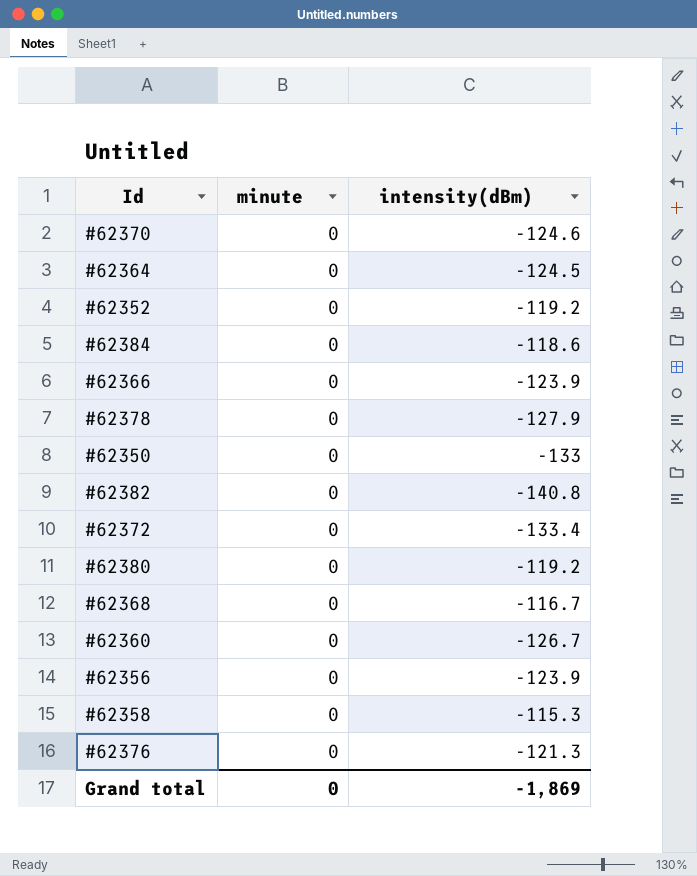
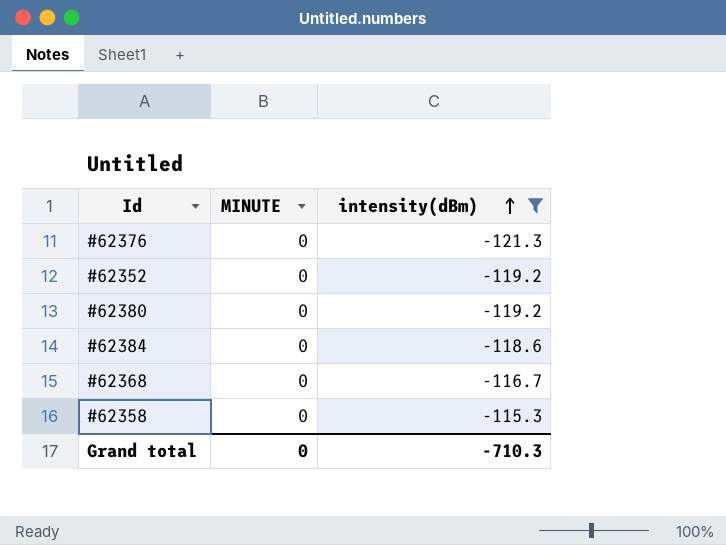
filter: none -> intensity(dBm) >= -121.3
row order: none -> intensity(dBm) ascending
column name: minute -> MINUTE
Grand total | intensity(dBm): -1,869 -> -710.3

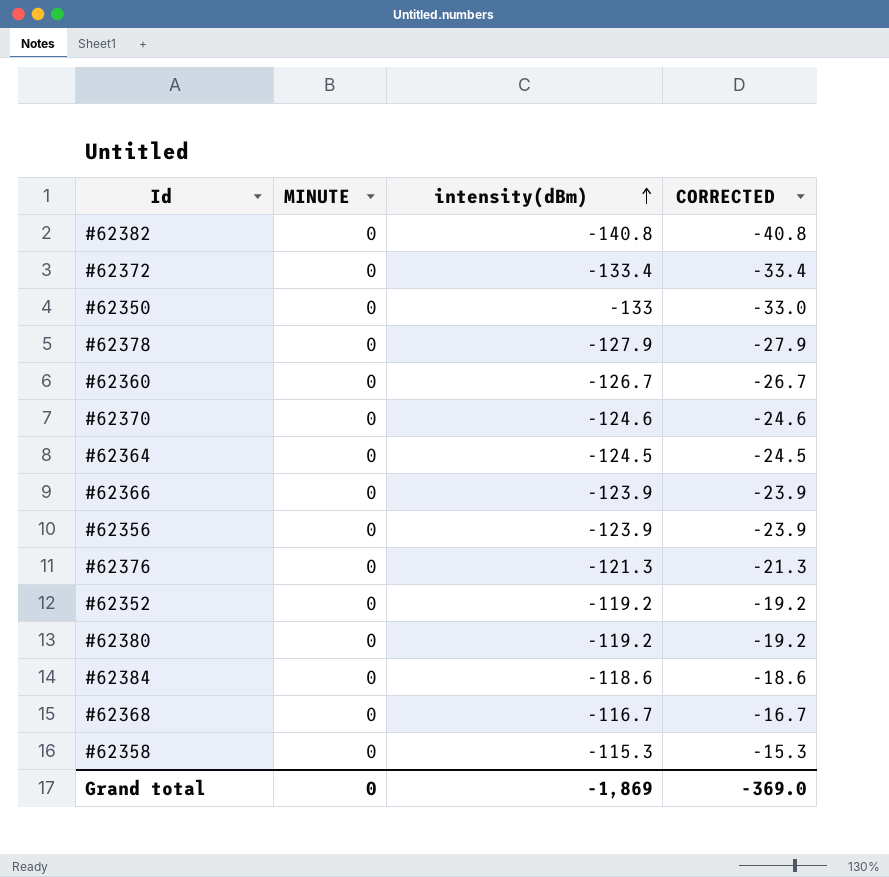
filter: intensity(dBm) >= -121.3 -> none
column CORRECTED | formula: none -> [intensity(dBm)] + 100
Grand total | intensity(dBm): -710.3 -> -1,869

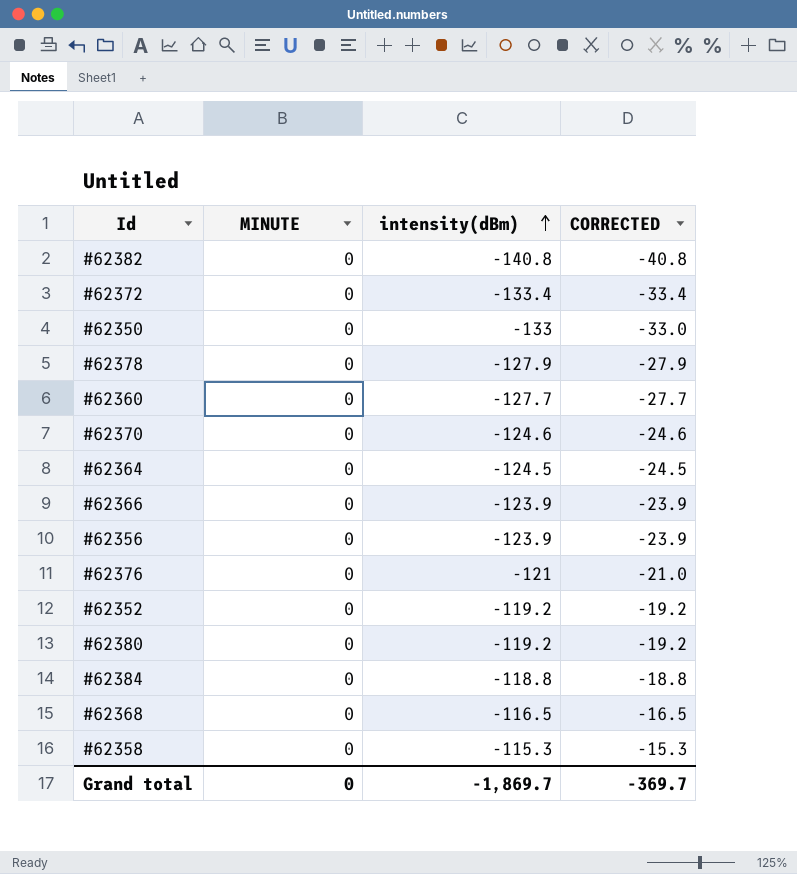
#62360 | intensity(dBm): -126.7 -> -127.7
#62360 | CORRECTED: -26.7 -> -27.7
#62376 | intensity(dBm): -121.3 -> -121
#62376 | CORRECTED: -21.3 -> -21.0
#62384 | intensity(dBm): -118.6 -> -118.8
#62384 | CORRECTED: -18.6 -> -18.8
#62368 | intensity(dBm): -116.7 -> -116.5
#62368 | CORRECTED: -16.7 -> -16.5
Grand total | intensity(dBm): -1,869 -> -1,869.7
Grand total | CORRECTED: -369.0 -> -369.7

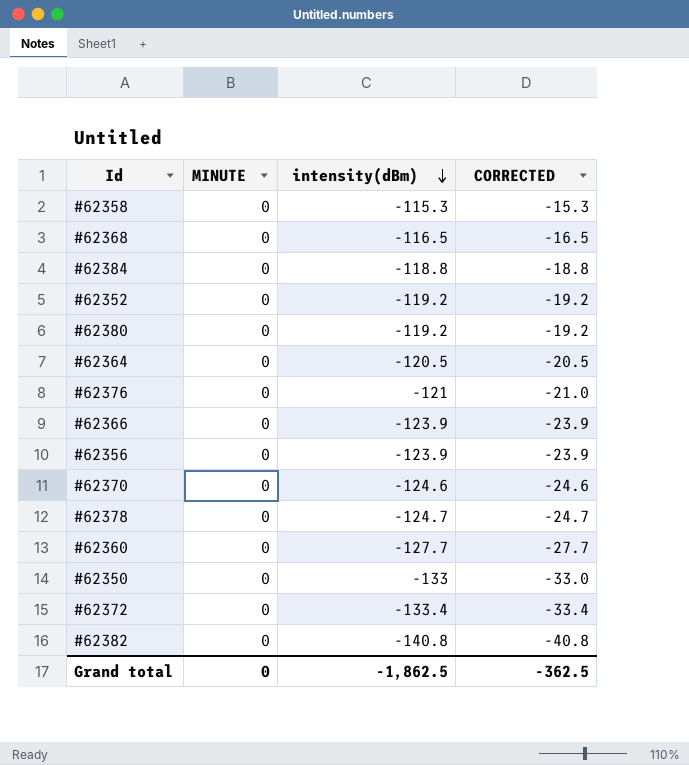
row order: intensity(dBm) ascending -> intensity(dBm) descending
#62364 | intensity(dBm): -124.5 -> -120.5
#62364 | CORRECTED: -24.5 -> -20.5
#62378 | intensity(dBm): -127.9 -> -124.7
#62378 | CORRECTED: -27.9 -> -24.7
Grand total | intensity(dBm): -1,869.7 -> -1,862.5
Grand total | CORRECTED: -369.7 -> -362.5

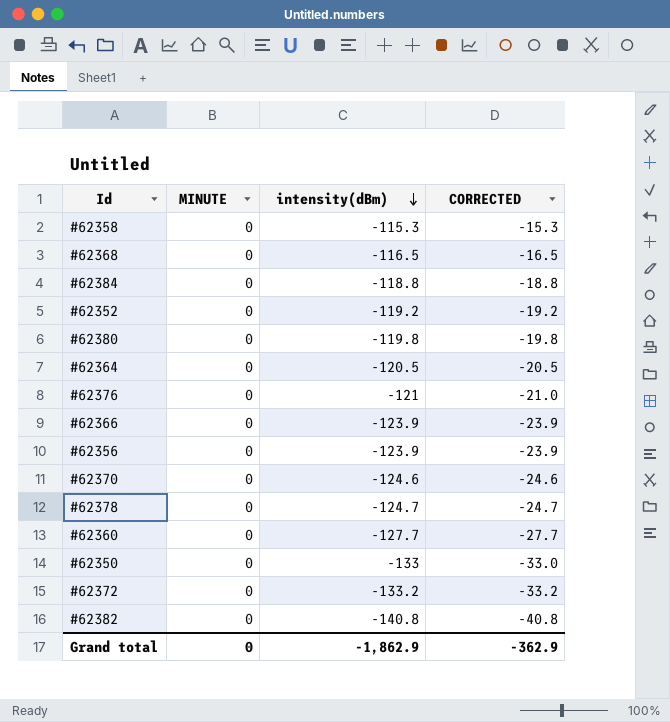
#62380 | intensity(dBm): -119.2 -> -119.8
#62380 | CORRECTED: -19.2 -> -19.8
#62372 | intensity(dBm): -133.4 -> -133.2
#62372 | CORRECTED: -33.4 -> -33.2
Grand total | intensity(dBm): -1,862.5 -> -1,862.9
Grand total | CORRECTED: -362.5 -> -362.9

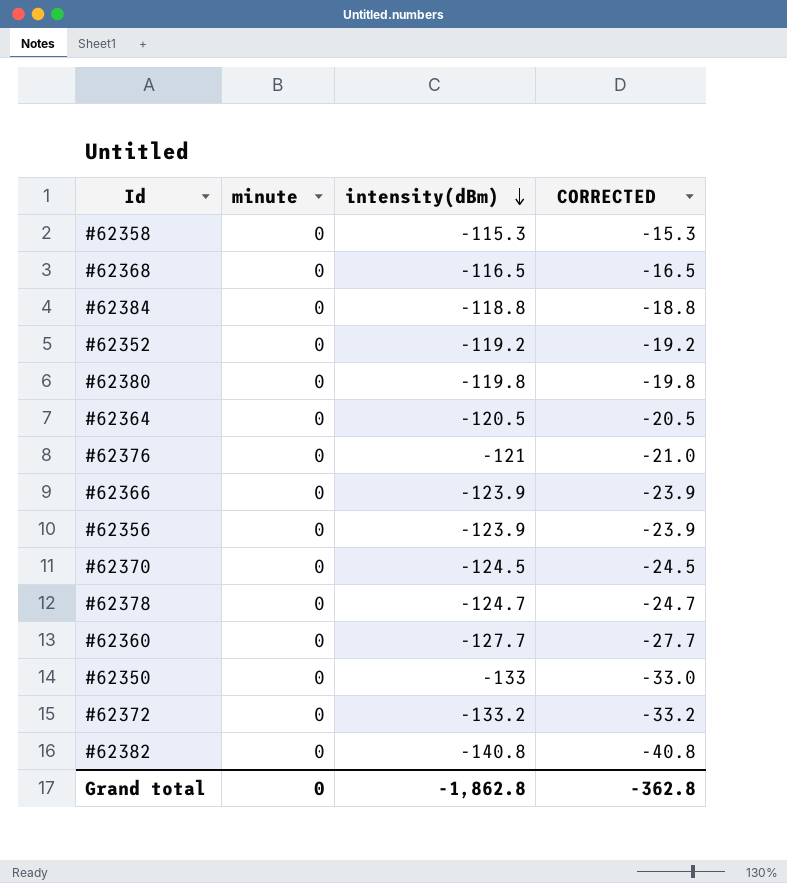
column name: MINUTE -> minute
#62370 | intensity(dBm): -124.6 -> -124.5
#62370 | CORRECTED: -24.6 -> -24.5
Grand total | intensity(dBm): -1,862.9 -> -1,862.8
Grand total | CORRECTED: -362.9 -> -362.8

